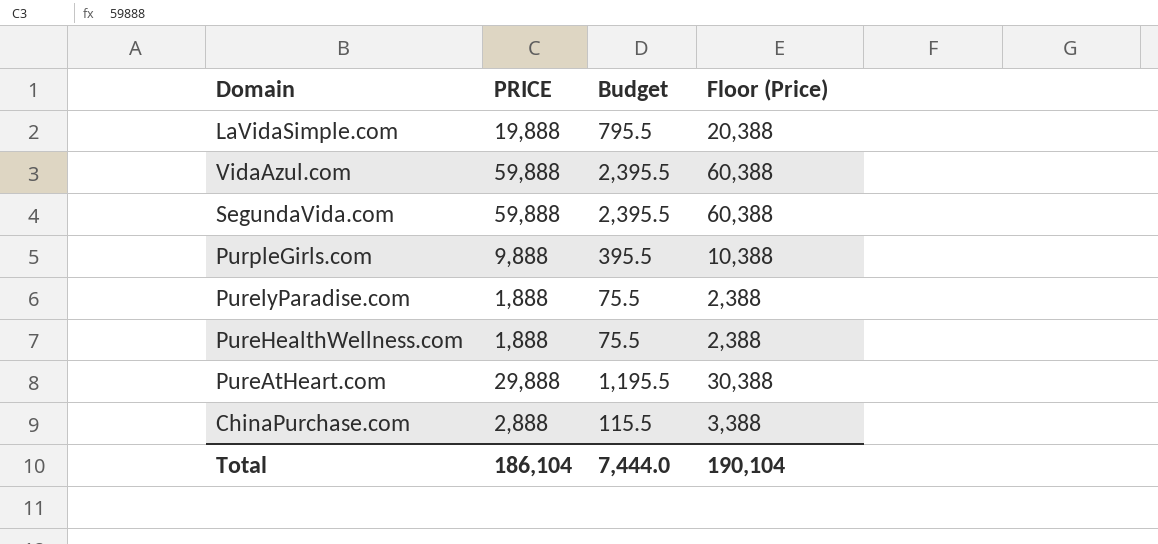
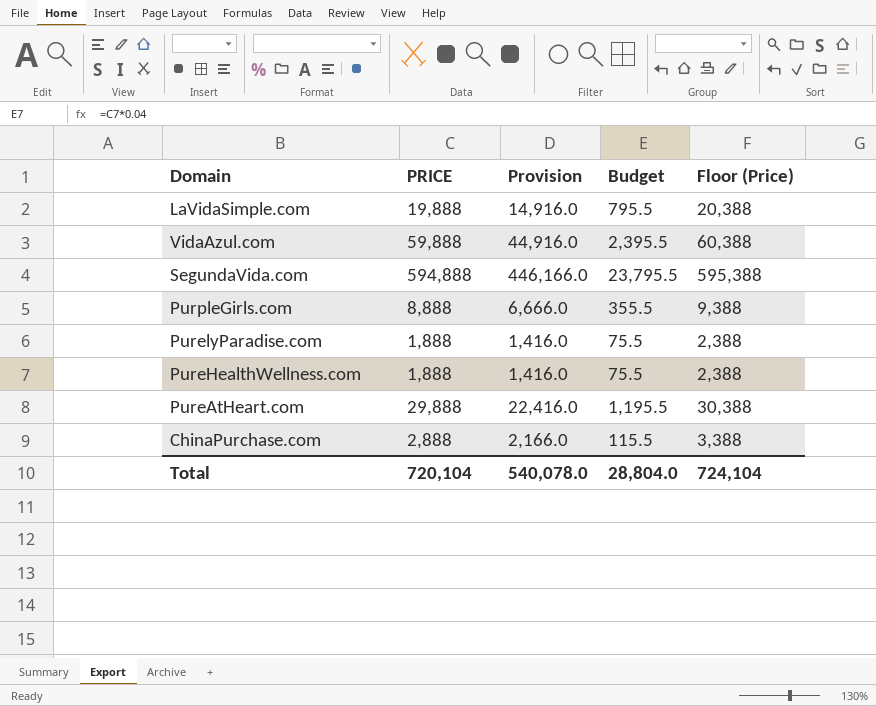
column Provision | formula: none -> [PRICE] * 0.75
SegundaVida.com | PRICE: 59,888 -> 594,888
SegundaVida.com | Budget: 2,395.5 -> 23,795.5
SegundaVida.com | Floor (Price): 60,388 -> 595,388
PurpleGirls.com | PRICE: 9,888 -> 8,888
PurpleGirls.com | Budget: 395.5 -> 355.5
PurpleGirls.com | Floor (Price): 10,388 -> 9,388
Total | PRICE: 186,104 -> 720,104
Total | Budget: 7,444.0 -> 28,804.0
Total | Floor (Price): 190,104 -> 724,104

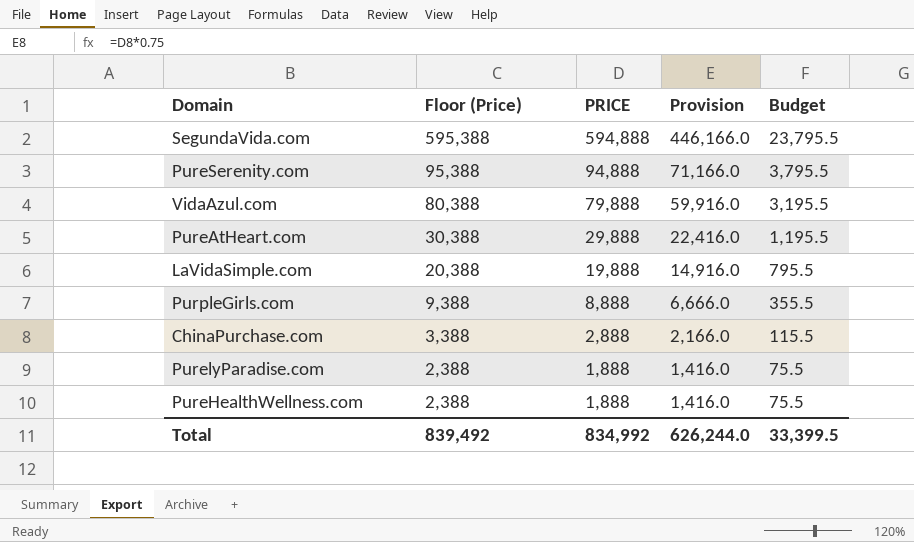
row order: none -> Floor (Price) descending
column Floor (Price) | position: 5 -> 2
row PureSerenity.com: none -> 95,388 | 94,888 | 71,166.0 | 3,795.5
VidaAzul.com | Floor (Price): 60,388 -> 80,388
VidaAzul.com | PRICE: 59,888 -> 79,888
VidaAzul.com | Provision: 44,916.0 -> 59,916.0
VidaAzul.com | Budget: 2,395.5 -> 3,195.5
Total | Floor (Price): 724,104 -> 839,492
Total | PRICE: 720,104 -> 834,992
Total | Provision: 540,078.0 -> 626,244.0
Total | Budget: 28,804.0 -> 33,399.5

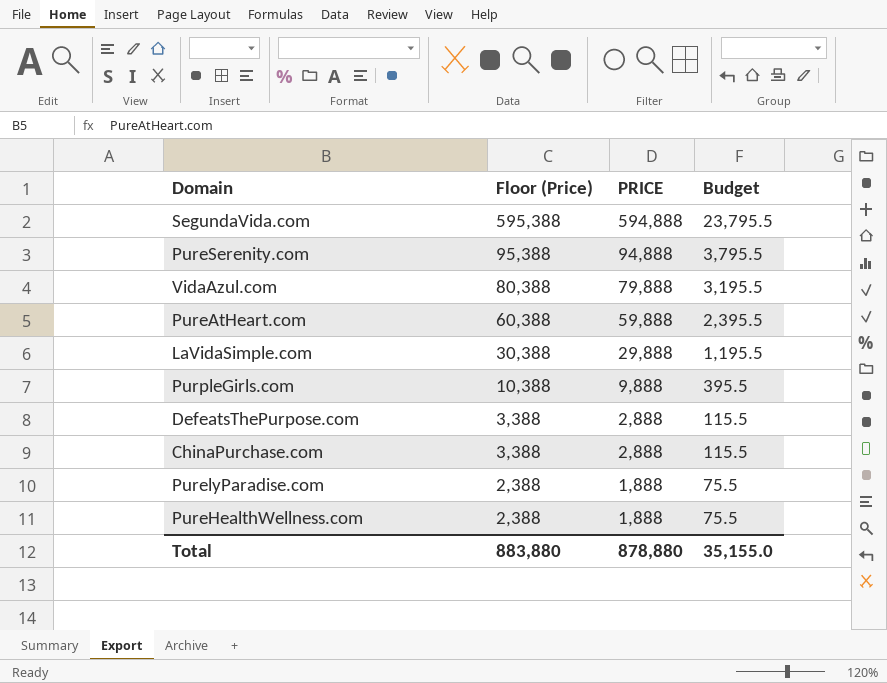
column Provision | formula: [PRICE] * 0.75 -> none
PureAtHeart.com | Floor (Price): 30,388 -> 60,388
PureAtHeart.com | PRICE: 29,888 -> 59,888
PureAtHeart.com | Budget: 1,195.5 -> 2,395.5
LaVidaSimple.com | Floor (Price): 20,388 -> 30,388
LaVidaSimple.com | PRICE: 19,888 -> 29,888
LaVidaSimple.com | Budget: 795.5 -> 1,195.5
PurpleGirls.com | Floor (Price): 9,388 -> 10,388
PurpleGirls.com | PRICE: 8,888 -> 9,888
PurpleGirls.com | Budget: 355.5 -> 395.5
row DefeatsThePurpose.com: none -> 3,388 | 2,888 | 115.5
Total | Floor (Price): 839,492 -> 883,880
Total | PRICE: 834,992 -> 878,880
Total | Budget: 33,399.5 -> 35,155.0

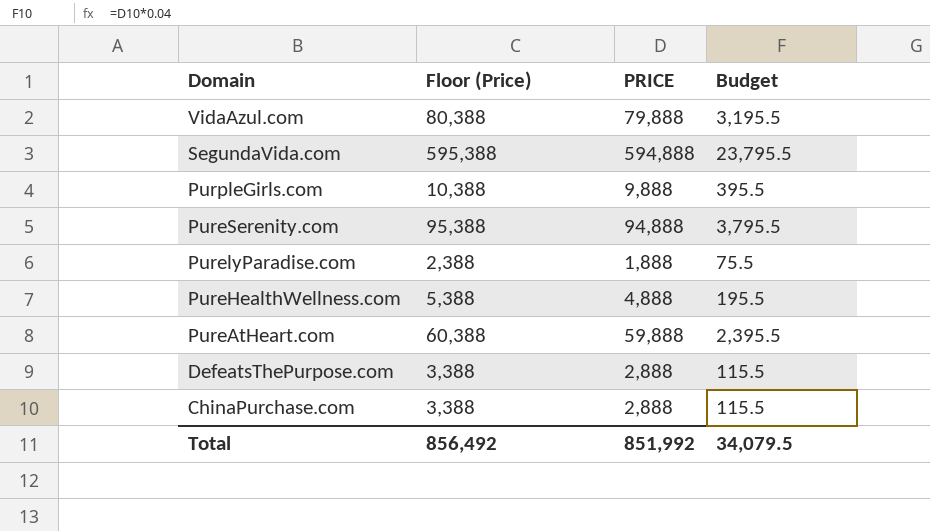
row order: Floor (Price) descending -> Domain descending
row LaVidaSimple.com: 30,388 | 29,888 | 1,195.5 -> none
PureHealthWellness.com | Floor (Price): 2,388 -> 5,388
PureHealthWellness.com | PRICE: 1,888 -> 4,888
PureHealthWellness.com | Budget: 75.5 -> 195.5
Total | Floor (Price): 883,880 -> 856,492
Total | PRICE: 878,880 -> 851,992
Total | Budget: 35,155.0 -> 34,079.5

